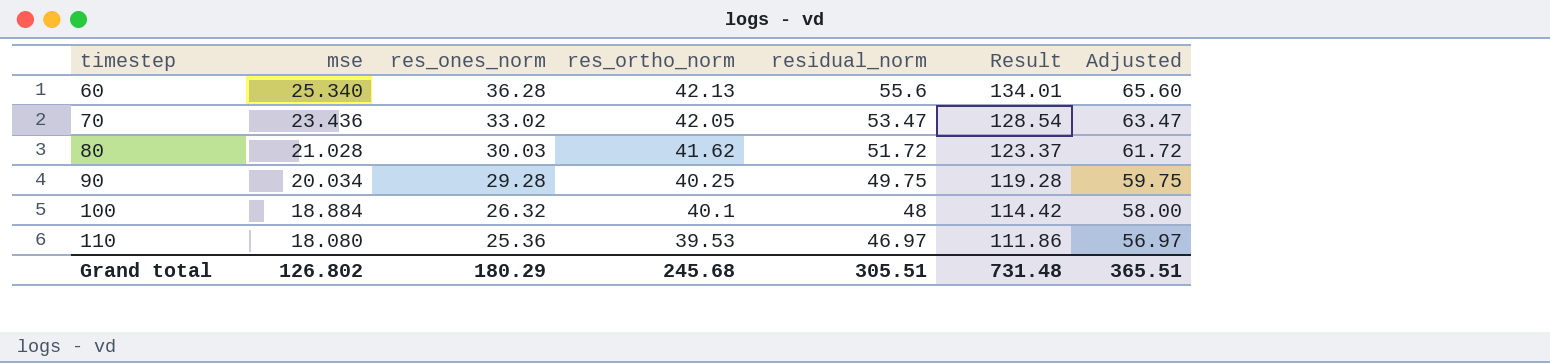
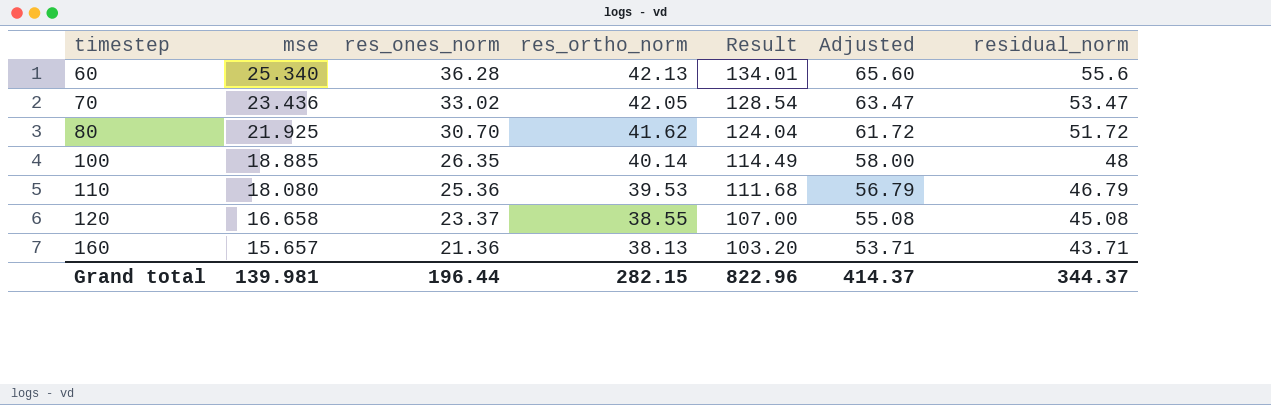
column residual_norm | position: 5 -> 7
row 90: 20.034 | 29.28 | 40.25 | 49.75 | 119.28 | 59.75 -> none
80 | mse: 21.028 -> 21.925
80 | res_ones_norm: 30.03 -> 30.70
80 | Result: 123.37 -> 124.04
100 | mse: 18.884 -> 18.885
100 | res_ones_norm: 26.32 -> 26.35
100 | res_ortho_norm: 40.1 -> 40.14
100 | Result: 114.42 -> 114.49
110 | Result: 111.86 -> 111.68
110 | Adjusted: 56.97 -> 56.79
110 | residual_norm: 46.97 -> 46.79
row 120: none -> 16.658 | 23.37 | 38.55 | 107.00 | 55.08 | 45.08
row 160: none -> 15.657 | 21.36 | 38.13 | 103.20 | 53.71 | 43.71
Grand total | mse: 126.802 -> 139.981
Grand total | res_ones_norm: 180.29 -> 196.44
Grand total | res_ortho_norm: 245.68 -> 282.15
Grand total | Result: 731.48 -> 822.96
Grand total | Adjusted: 365.51 -> 414.37
Grand total | residual_norm: 305.51 -> 344.37

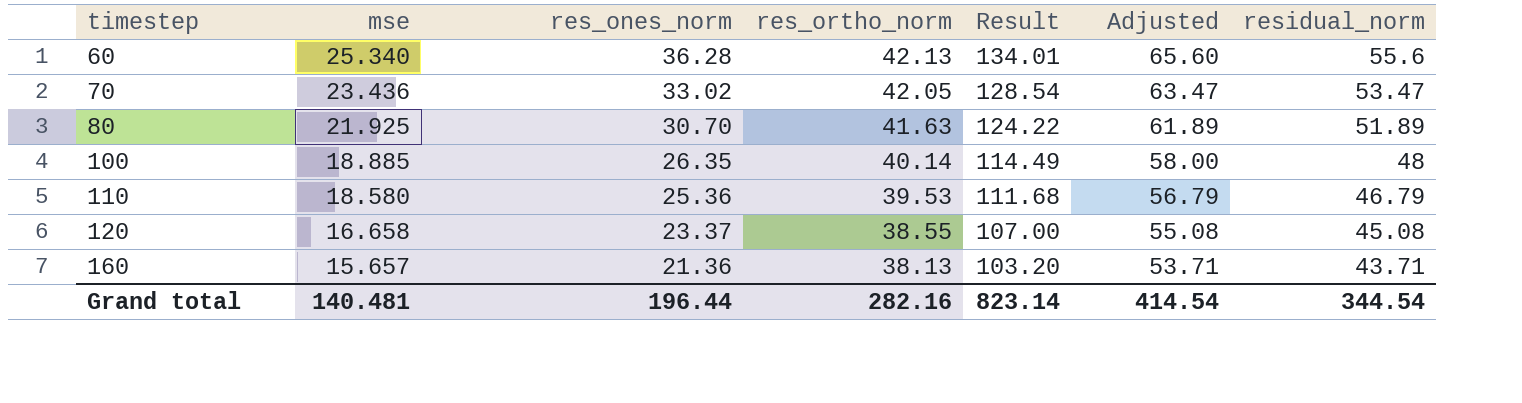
80 | res_ortho_norm: 41.62 -> 41.63
80 | Result: 124.04 -> 124.22
80 | Adjusted: 61.72 -> 61.89
80 | residual_norm: 51.72 -> 51.89
110 | mse: 18.080 -> 18.580
Grand total | mse: 139.981 -> 140.481
Grand total | res_ortho_norm: 282.15 -> 282.16
Grand total | Result: 822.96 -> 823.14
Grand total | Adjusted: 414.37 -> 414.54
Grand total | residual_norm: 344.37 -> 344.54

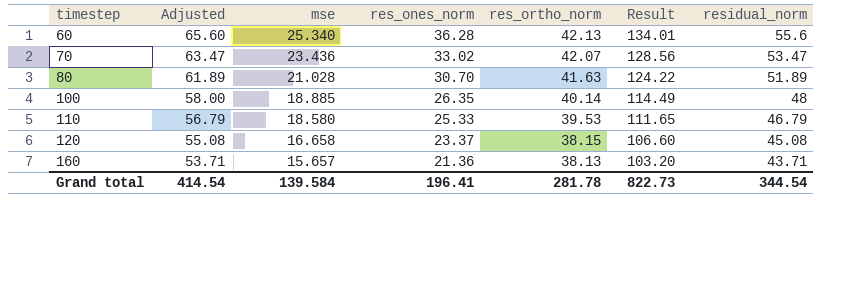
column Adjusted | position: 6 -> 2
70 | res_ortho_norm: 42.05 -> 42.07
70 | Result: 128.54 -> 128.56
80 | mse: 21.925 -> 21.028
110 | res_ones_norm: 25.36 -> 25.33
110 | Result: 111.68 -> 111.65
120 | res_ortho_norm: 38.55 -> 38.15
120 | Result: 107.00 -> 106.60
Grand total | mse: 140.481 -> 139.584
Grand total | res_ones_norm: 196.44 -> 196.41
Grand total | res_ortho_norm: 282.16 -> 281.78
Grand total | Result: 823.14 -> 822.73

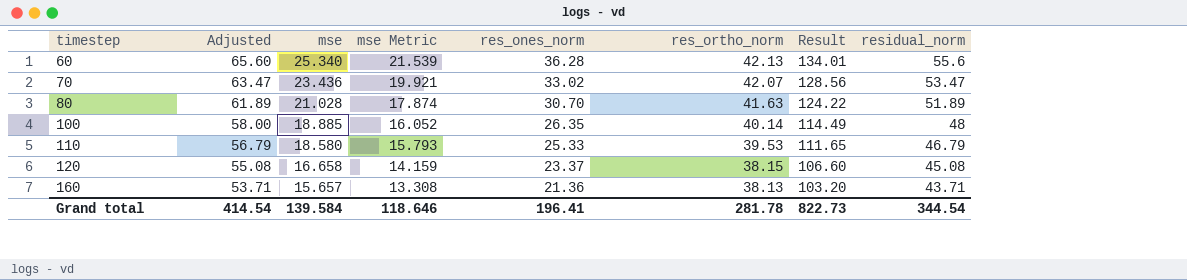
column mse Metric | formula: none -> [mse] * 0.85

